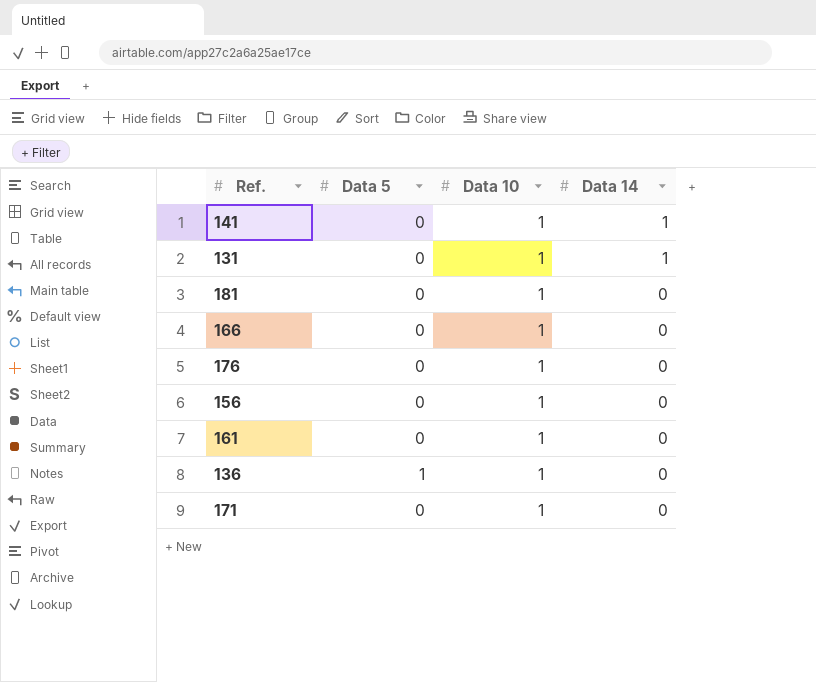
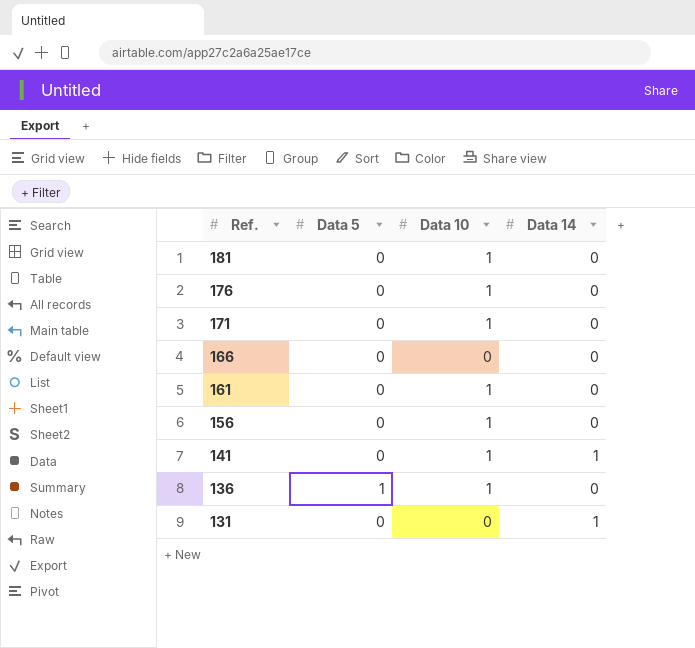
row order: Data 14 descending -> Ref. descending
166 | Data 10: 1 -> 0
131 | Data 10: 1 -> 0

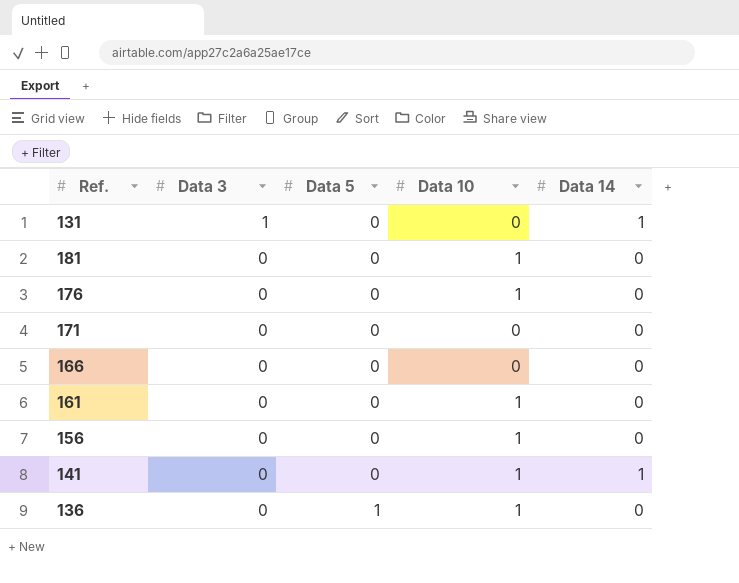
row order: Ref. descending -> Data 3 descending
column Data 3 | position: none -> 2
171 | Data 10: 1 -> 0

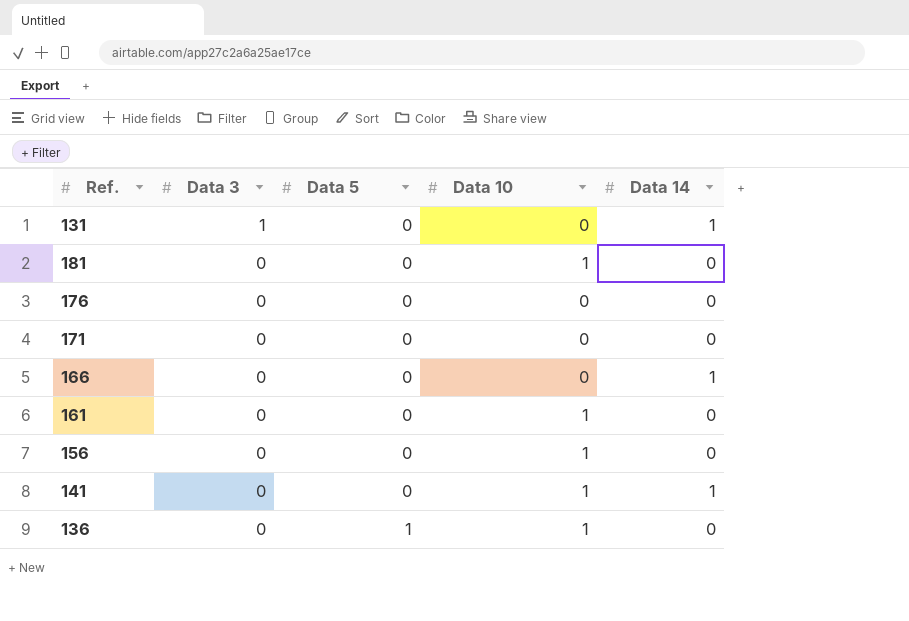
176 | Data 10: 1 -> 0
166 | Data 14: 0 -> 1

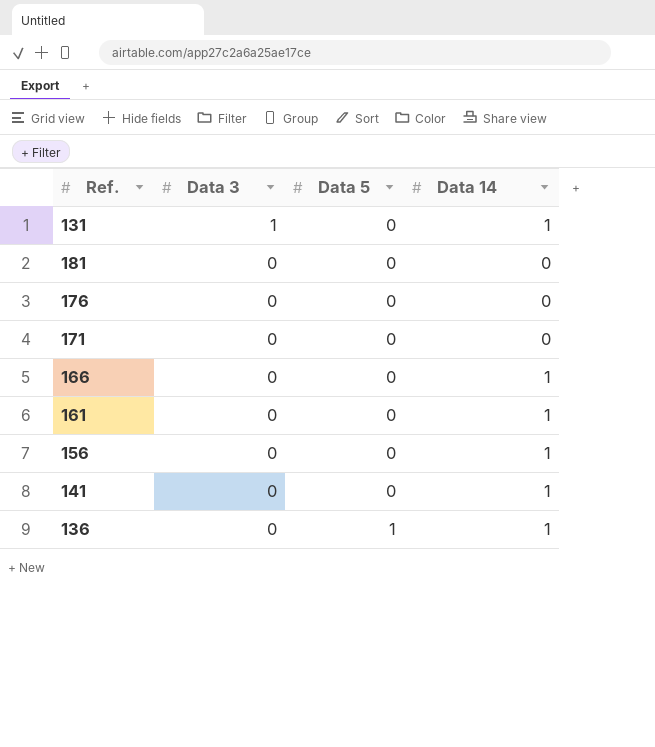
column Data 10 | position: 4 -> none
161 | Data 14: 0 -> 1
156 | Data 14: 0 -> 1
136 | Data 14: 0 -> 1

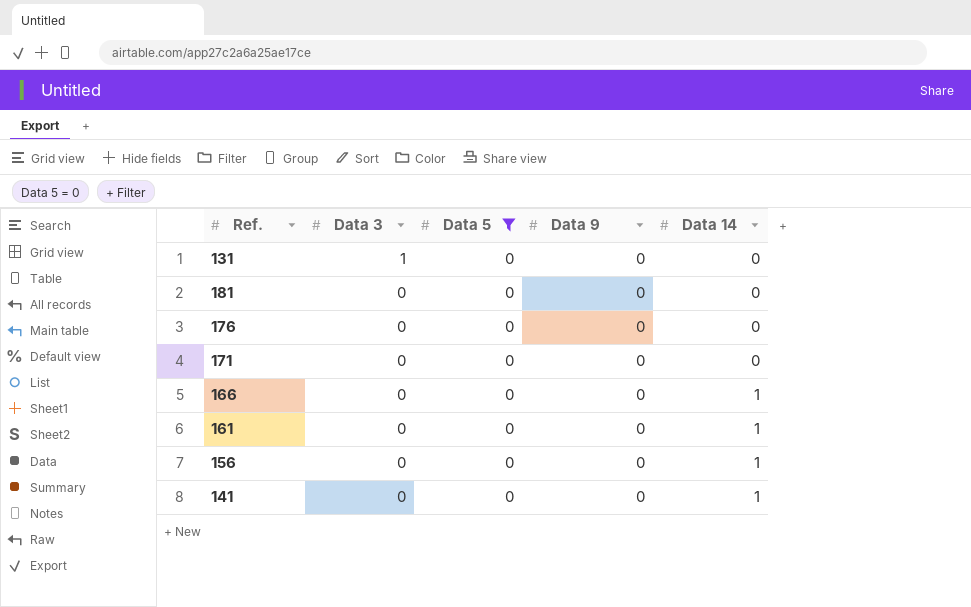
filter: none -> Data 5 = 0
column Data 9 | position: none -> 4
131 | Data 14: 1 -> 0

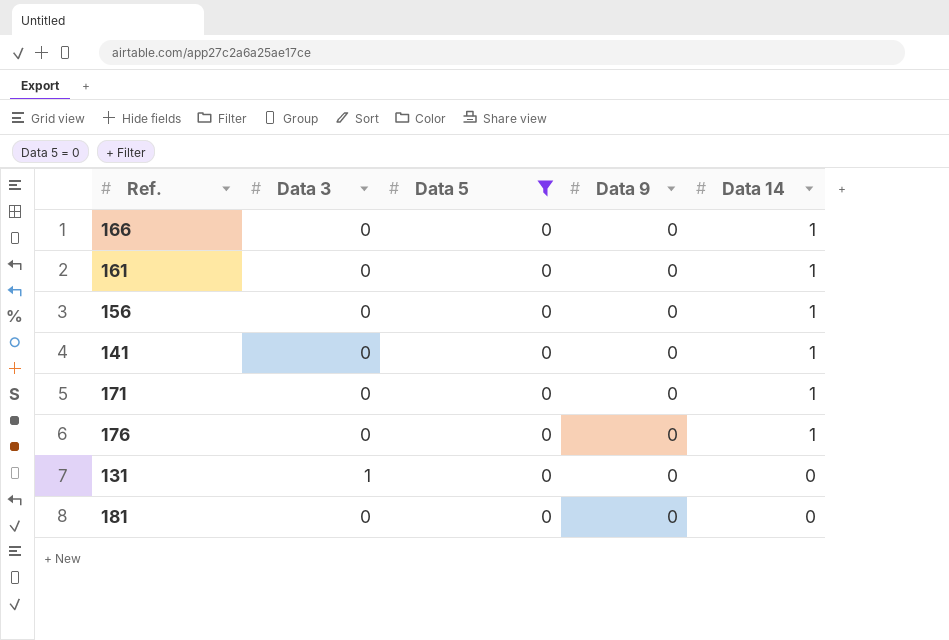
row order: Data 3 descending -> Data 14 descending
171 | Data 14: 0 -> 1
176 | Data 14: 0 -> 1

